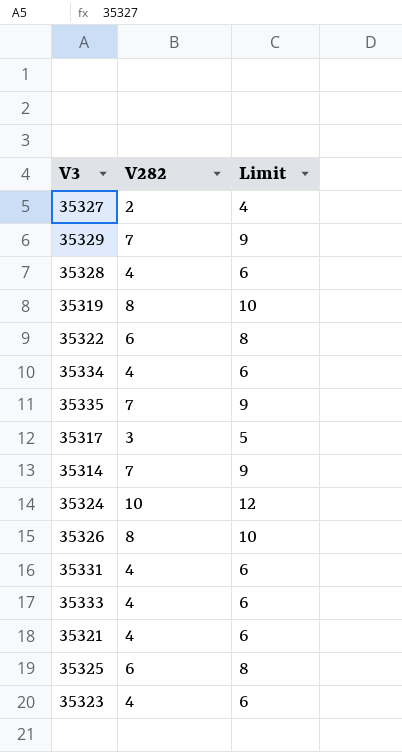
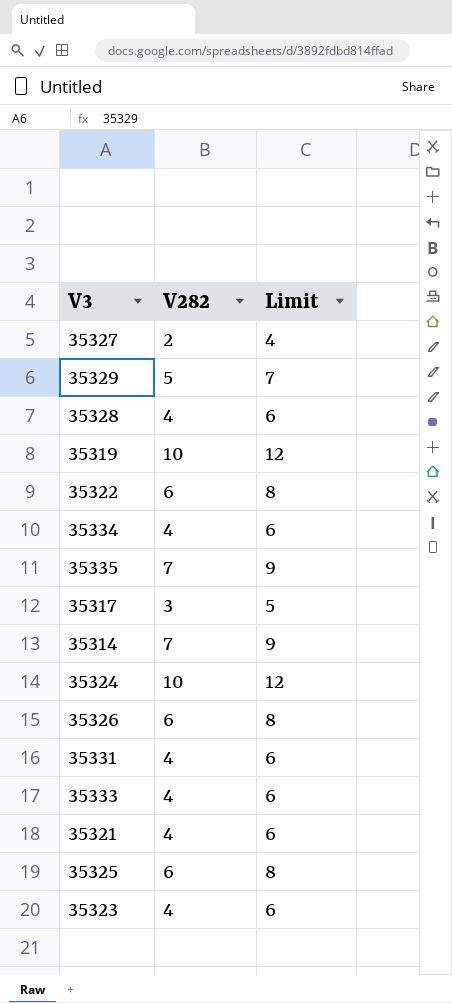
35329 | V282: 7 -> 5
35329 | Limit: 9 -> 7
35319 | V282: 8 -> 10
35319 | Limit: 10 -> 12
35326 | V282: 8 -> 6
35326 | Limit: 10 -> 8

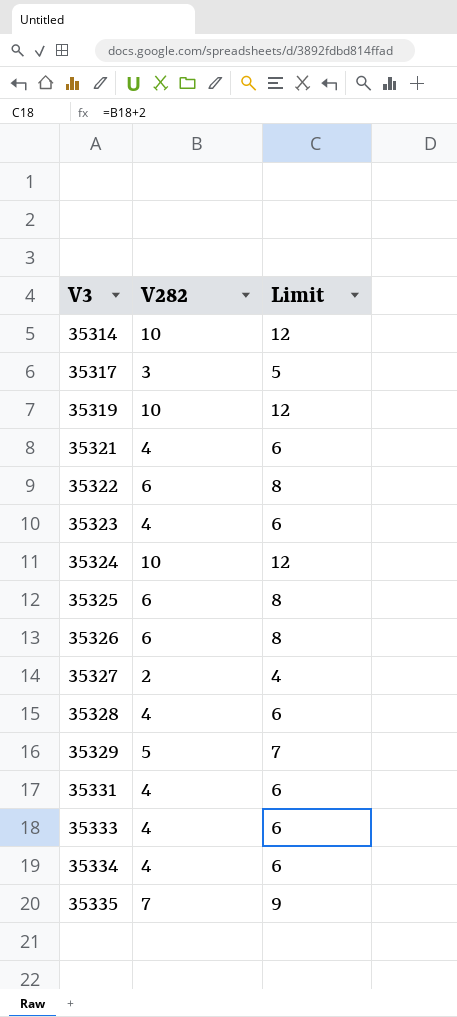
row order: none -> V3 ascending
35314 | V282: 7 -> 10
35314 | Limit: 9 -> 12

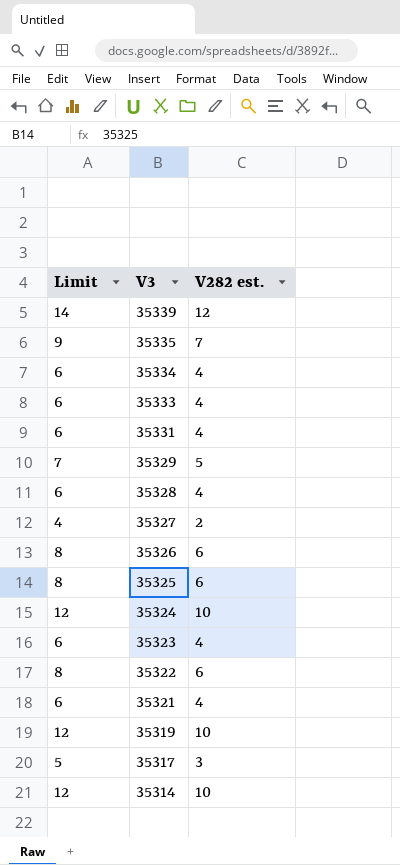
row order: V3 ascending -> V3 descending
column Limit | position: 3 -> 1
column name: V282 -> V282 est.
row 35339: none -> 14 | 12

